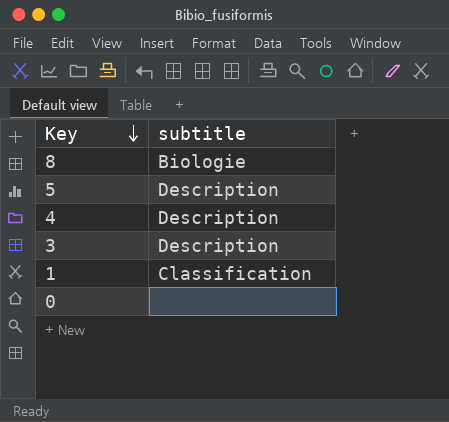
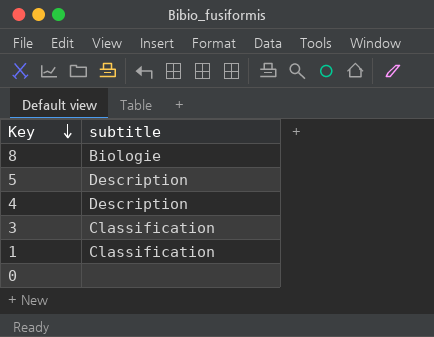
3 | subtitle: Description -> Classification

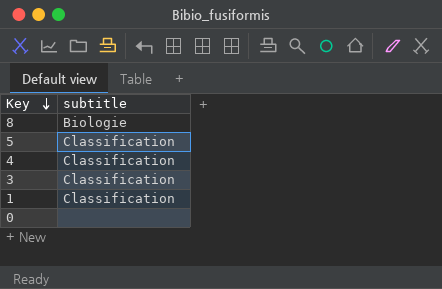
5 | subtitle: Description -> Classification
4 | subtitle: Description -> Classification

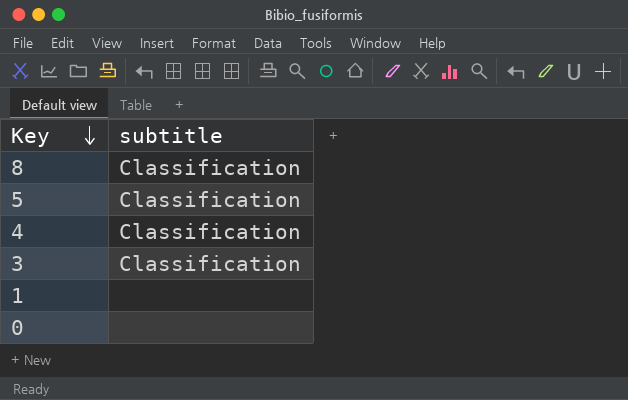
8 | subtitle: Biologie -> Classification
1 | subtitle: Classification -> none

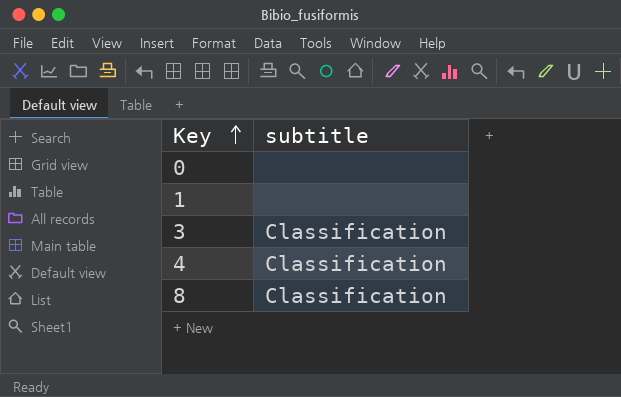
row order: Key descending -> Key ascending
row 5: Classification -> none

